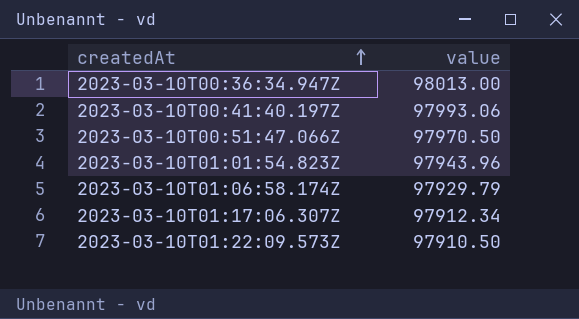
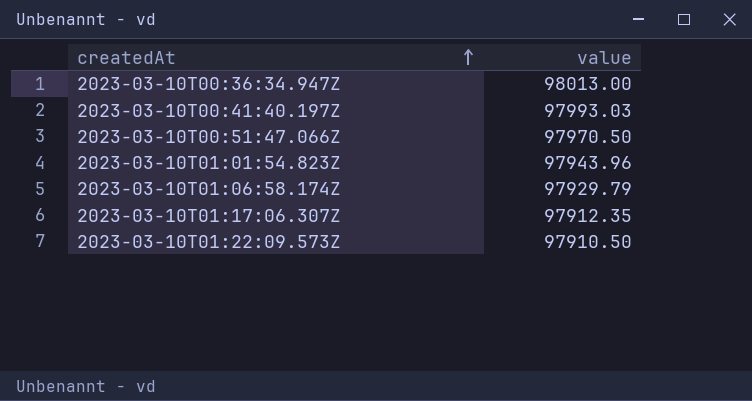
2023-03-10T00:41:40.197Z | value: 97993.06 -> 97993.03
2023-03-10T01:17:06.307Z | value: 97912.34 -> 97912.35

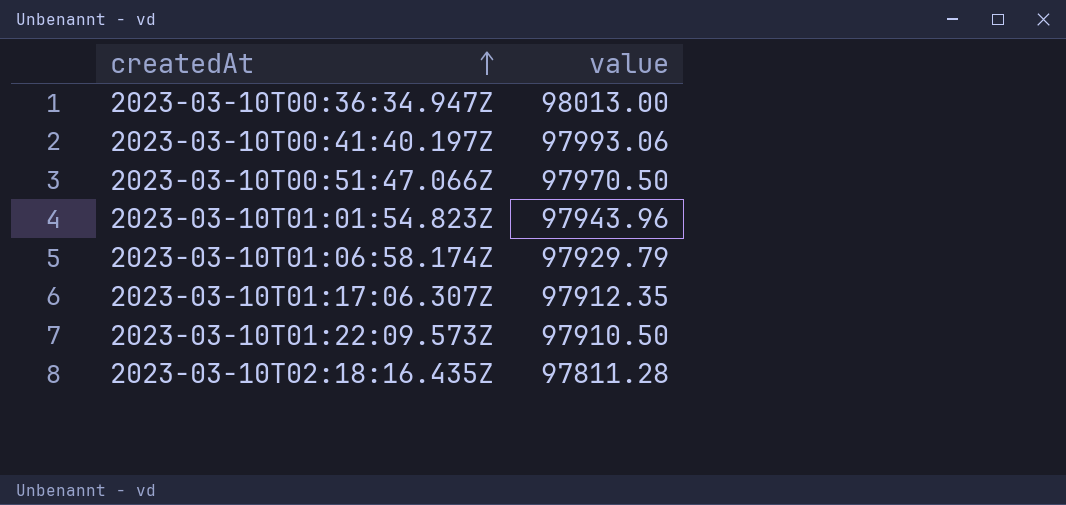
2023-03-10T00:41:40.197Z | value: 97993.03 -> 97993.06
row 2023-03-10T02:18:16.435Z: none -> 97811.28

